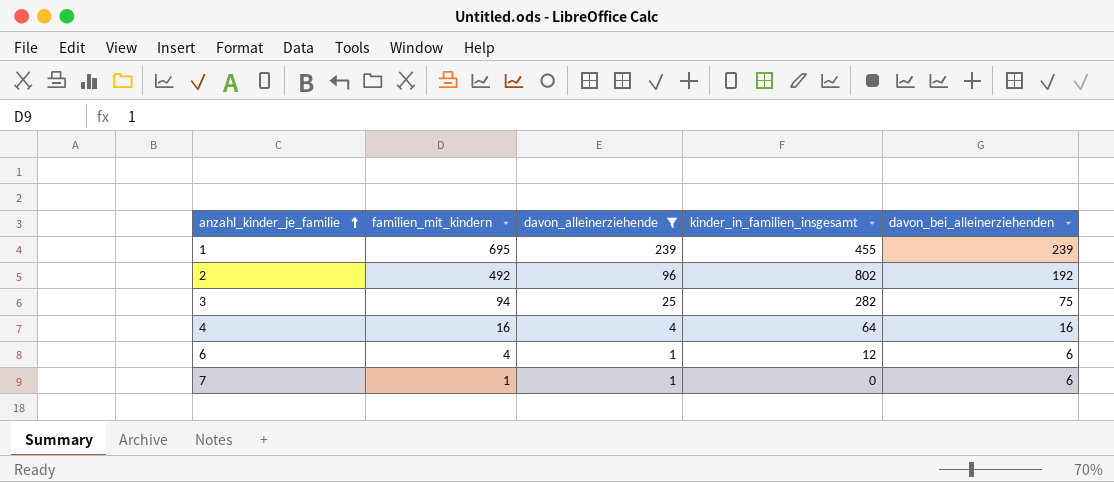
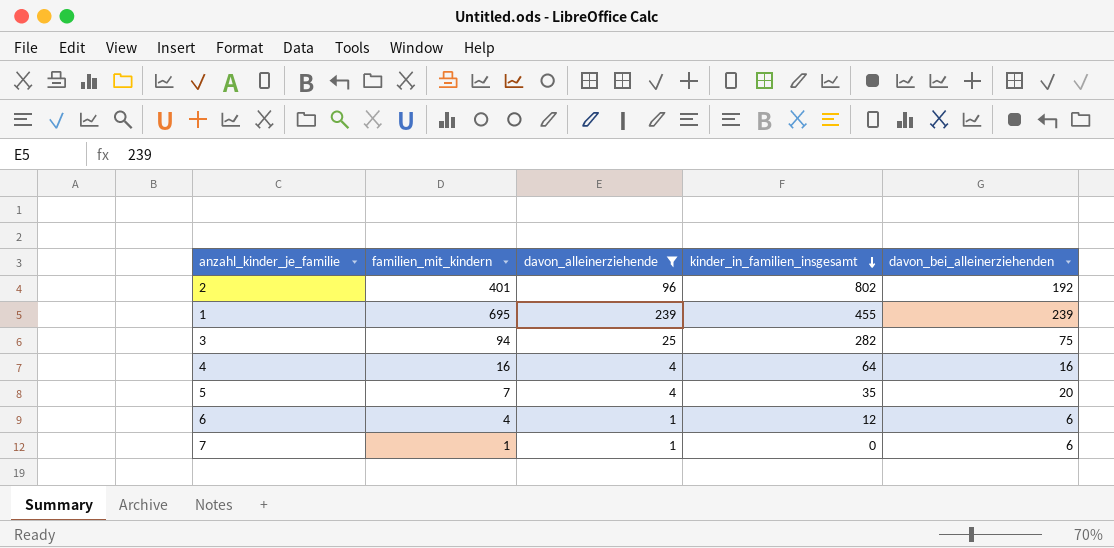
row order: anzahl_kinder_je_familie ascending -> kinder_in_familien_insgesamt descending
2 | familien_mit_kindern: 492 -> 401
row 5: none -> 7 | 4 | 35 | 20

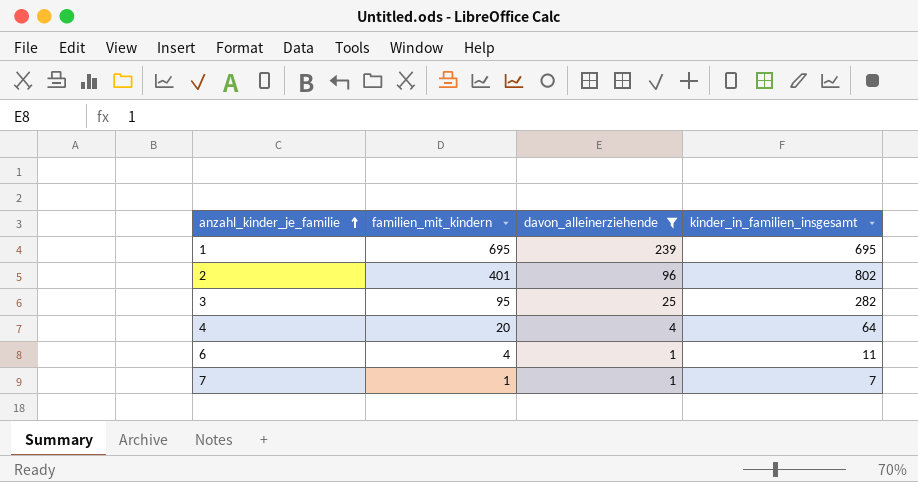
row order: kinder_in_familien_insgesamt descending -> anzahl_kinder_je_familie ascending
column davon_bei_alleinerziehenden | position: 5 -> none
row 5: 7 | 4 | 35 | 20 -> none
1 | kinder_in_familien_insgesamt: 455 -> 695
3 | familien_mit_kindern: 94 -> 95
4 | familien_mit_kindern: 16 -> 20
6 | kinder_in_familien_insgesamt: 12 -> 11
7 | kinder_in_familien_insgesamt: 0 -> 7

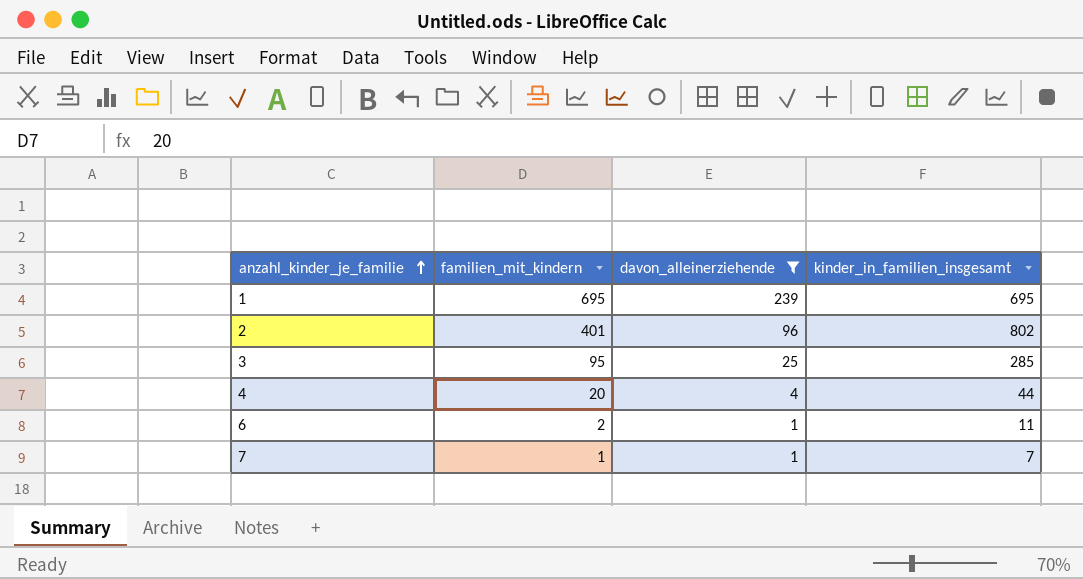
3 | kinder_in_familien_insgesamt: 282 -> 285
4 | kinder_in_familien_insgesamt: 64 -> 44
6 | familien_mit_kindern: 4 -> 2

